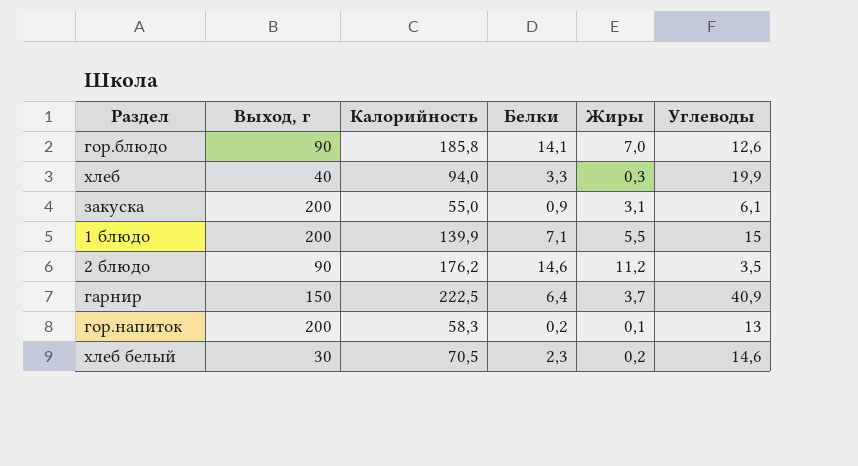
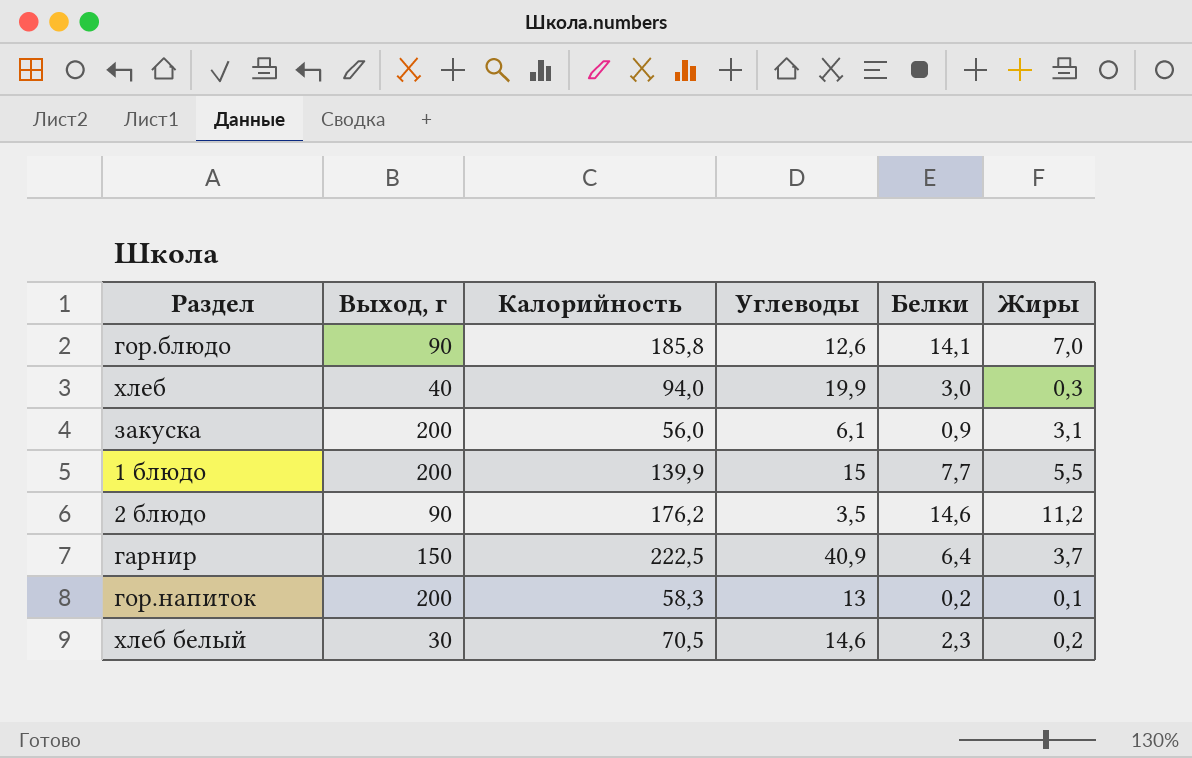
column Углеводы | position: 6 -> 4
хлеб | Белки: 3,3 -> 3,0
закуска | Калорийность: 55,0 -> 56,0
1 блюдо | Белки: 7,1 -> 7,7

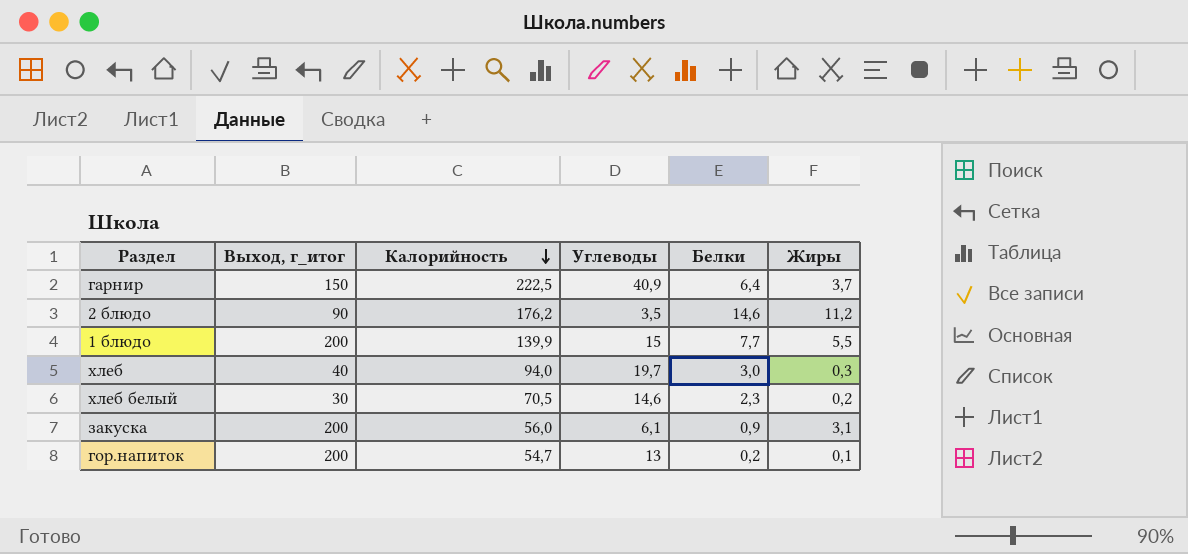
row order: none -> Калорийность descending
column name: Выход, г -> Выход, г_итог
row гор.блюдо: 90 | 185,8 | 12,6 | 14,1 | 7,0 -> none
хлеб | Углеводы: 19,9 -> 19,7
гор.напиток | Калорийность: 58,3 -> 54,7

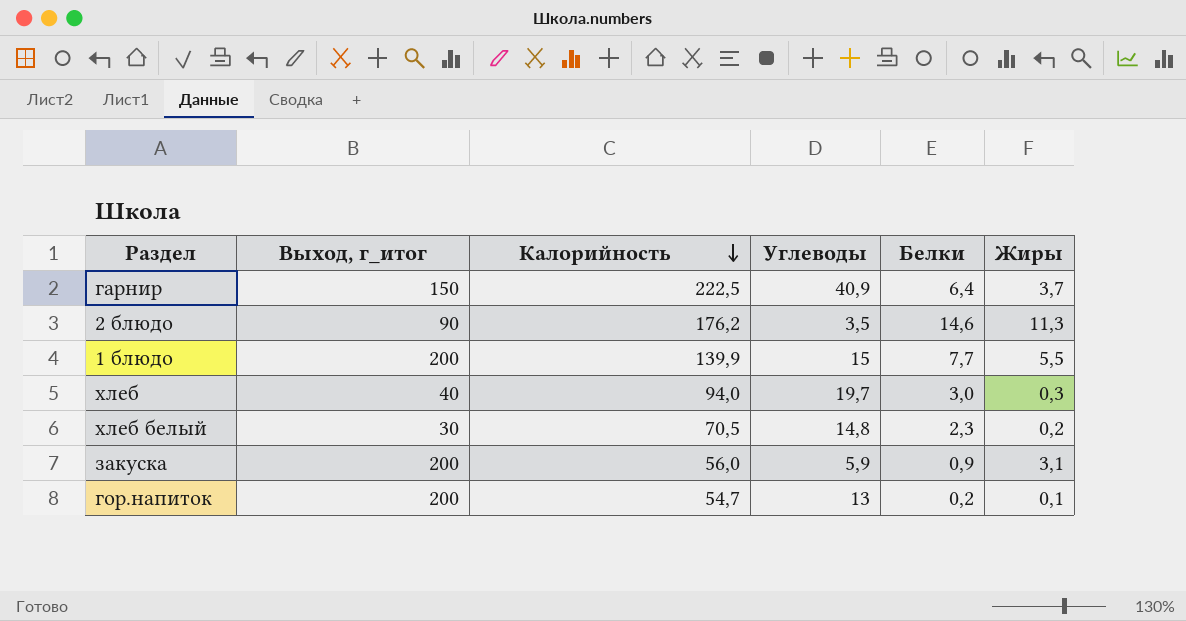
2 блюдо | Жиры: 11,2 -> 11,3
хлеб белый | Углеводы: 14,6 -> 14,8
закуска | Углеводы: 6,1 -> 5,9

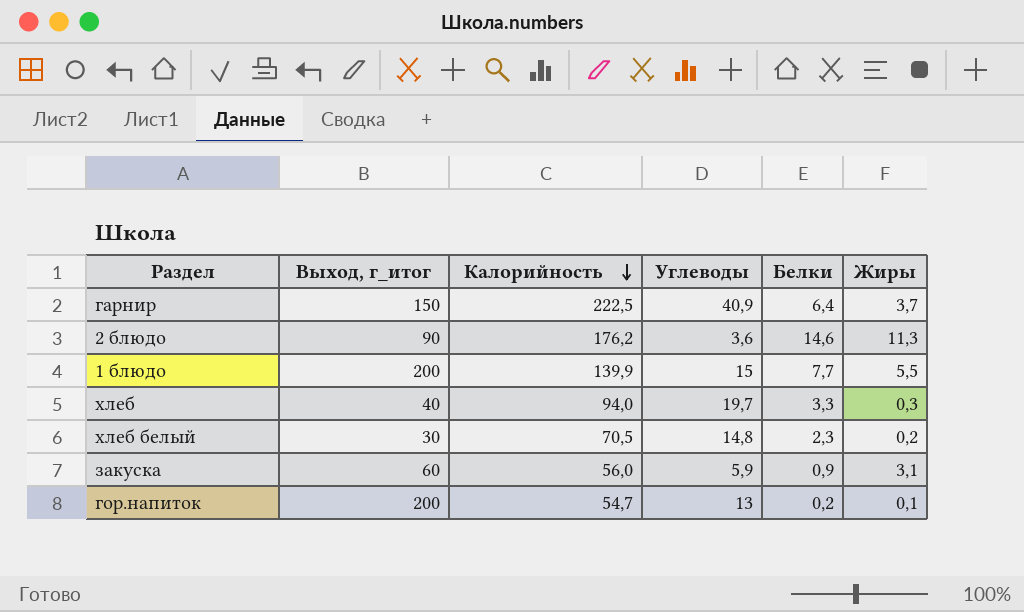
2 блюдо | Углеводы: 3,5 -> 3,6
хлеб | Белки: 3,0 -> 3,3
закуска | Выход, г_итог: 200 -> 60

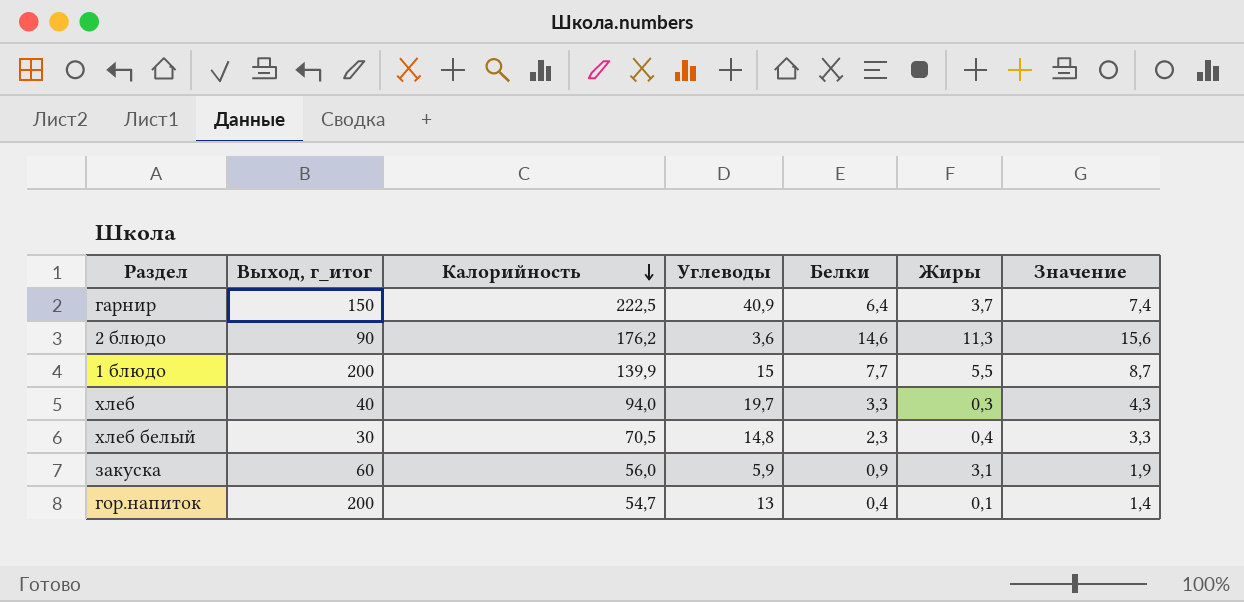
column Значение | formula: none -> [Белки] + 1
хлеб белый | Жиры: 0,2 -> 0,4
гор.напиток | Белки: 0,2 -> 0,4

